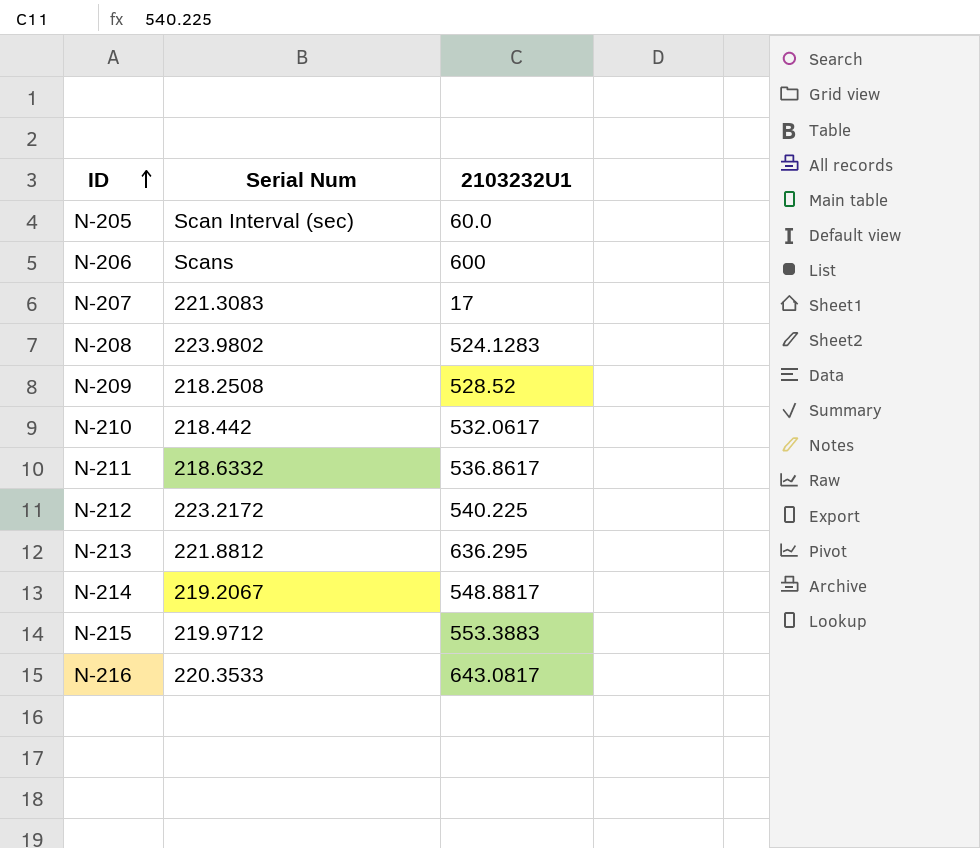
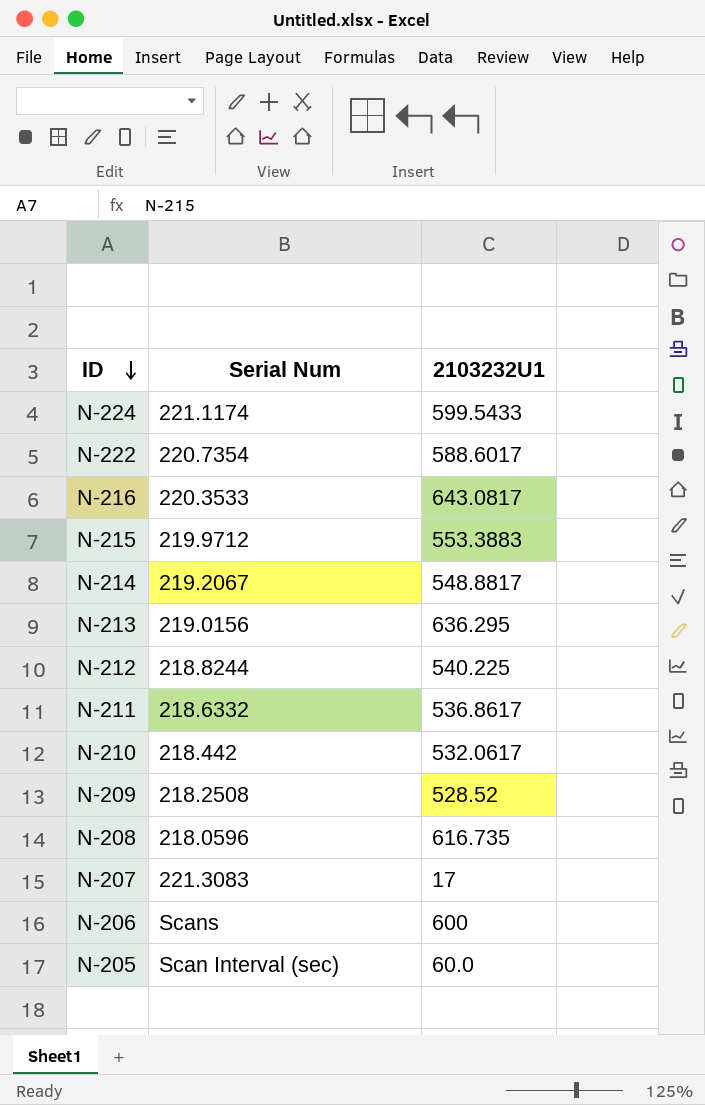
row order: ID ascending -> ID descending
row N-224: none -> 221.1174 | 599.5433
row N-222: none -> 220.7354 | 588.6017
N-213 | Serial Num: 221.8812 -> 219.0156
N-212 | Serial Num: 223.2172 -> 218.8244
N-208 | Serial Num: 223.9802 -> 218.0596
N-208 | 2103232U1: 524.1283 -> 616.735

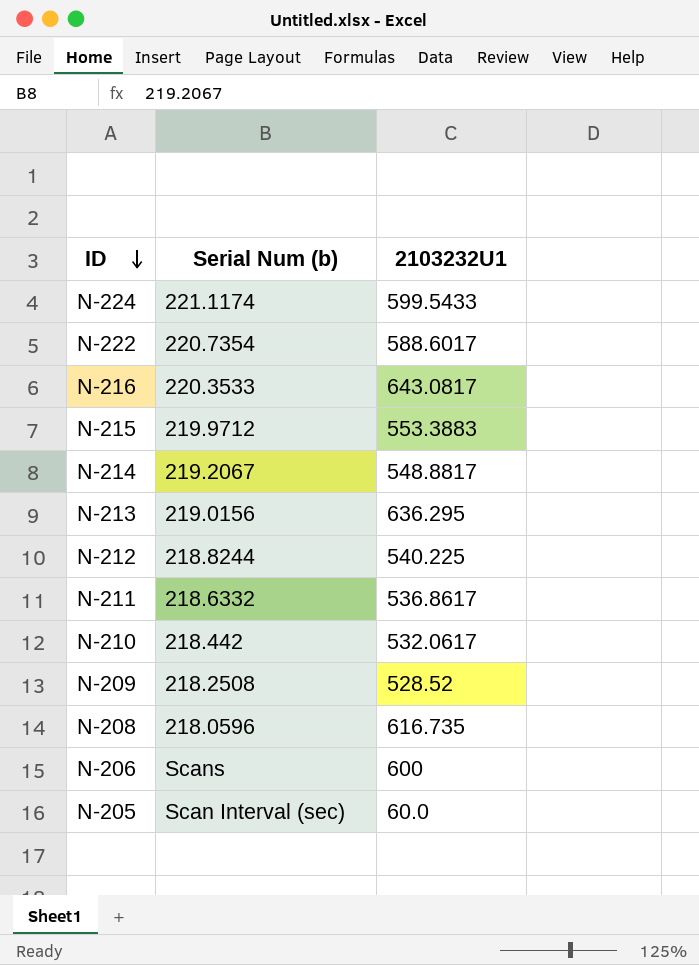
column name: Serial Num -> Serial Num (b)
row N-207: 221.3083 | 17 -> none

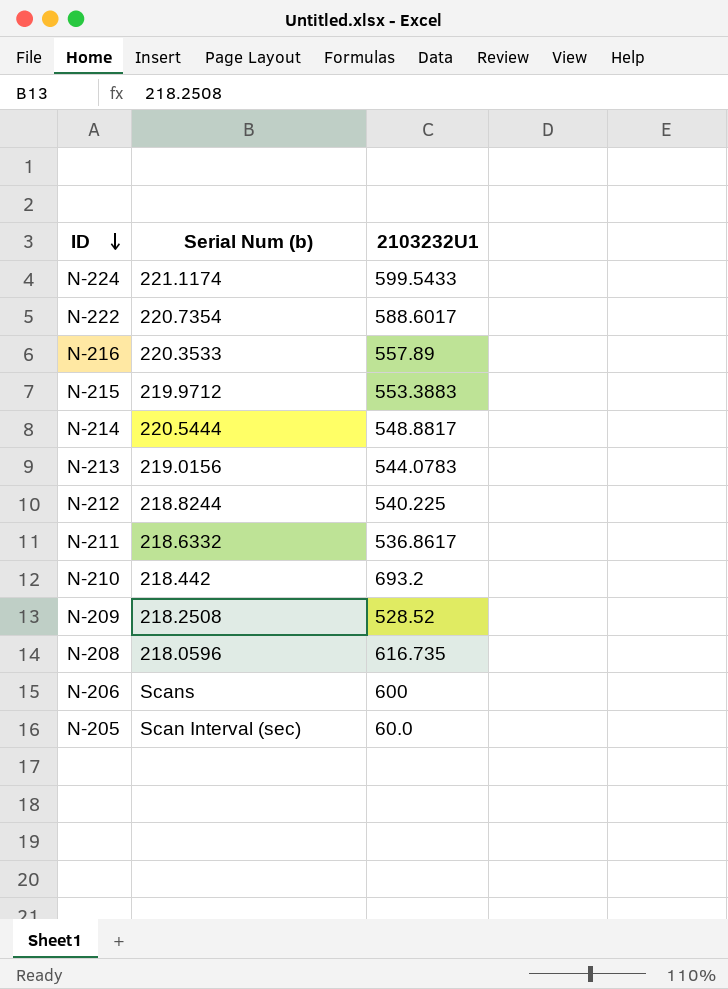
N-216 | 2103232U1: 643.0817 -> 557.89
N-214 | Serial Num (b): 219.2067 -> 220.5444
N-213 | 2103232U1: 636.295 -> 544.0783
N-210 | 2103232U1: 532.0617 -> 693.2

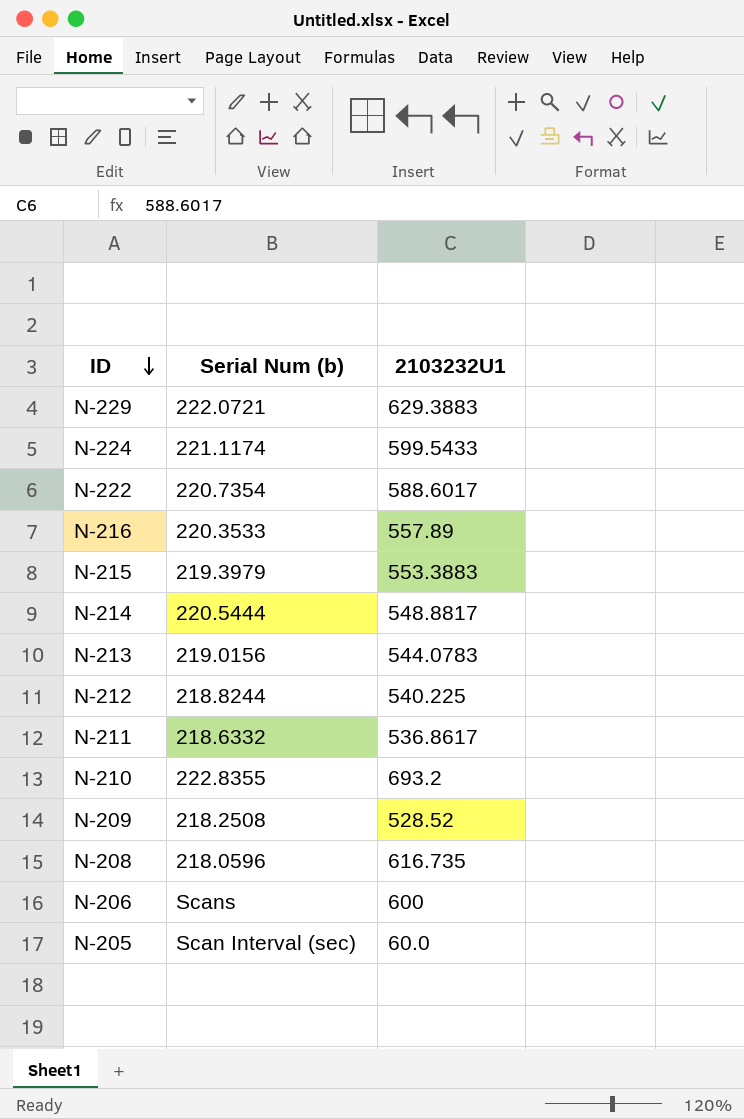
row N-229: none -> 222.0721 | 629.3883
N-215 | Serial Num (b): 219.9712 -> 219.3979
N-210 | Serial Num (b): 218.442 -> 222.8355

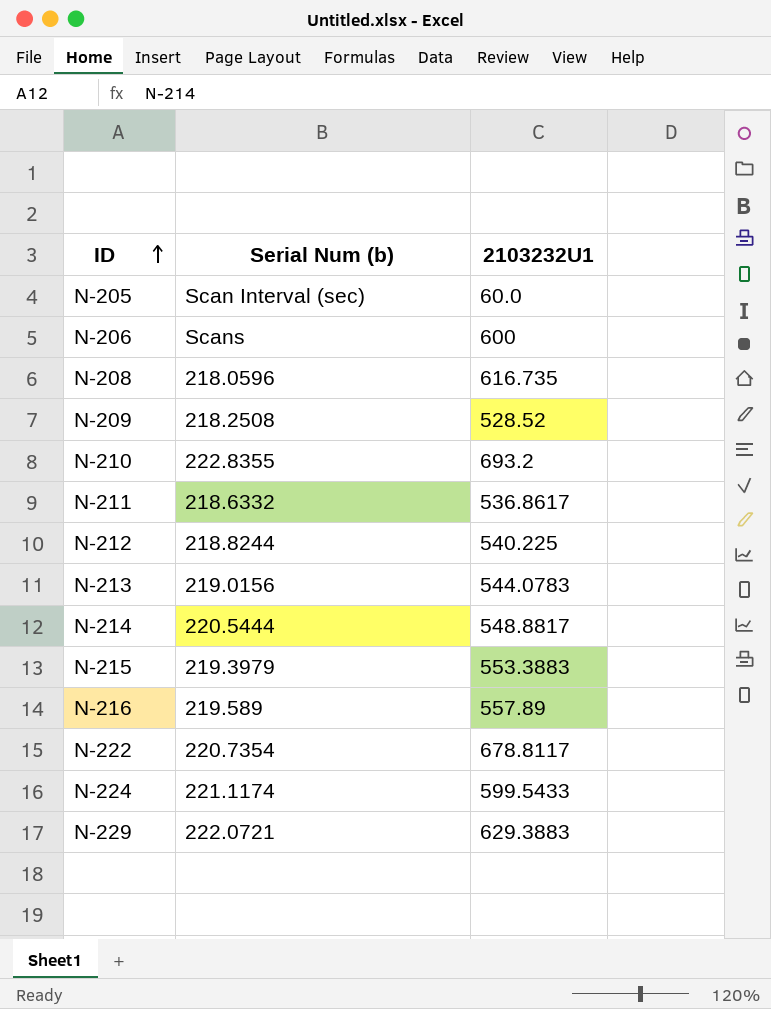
row order: ID descending -> ID ascending
N-216 | Serial Num (b): 220.3533 -> 219.589
N-222 | 2103232U1: 588.6017 -> 678.8117

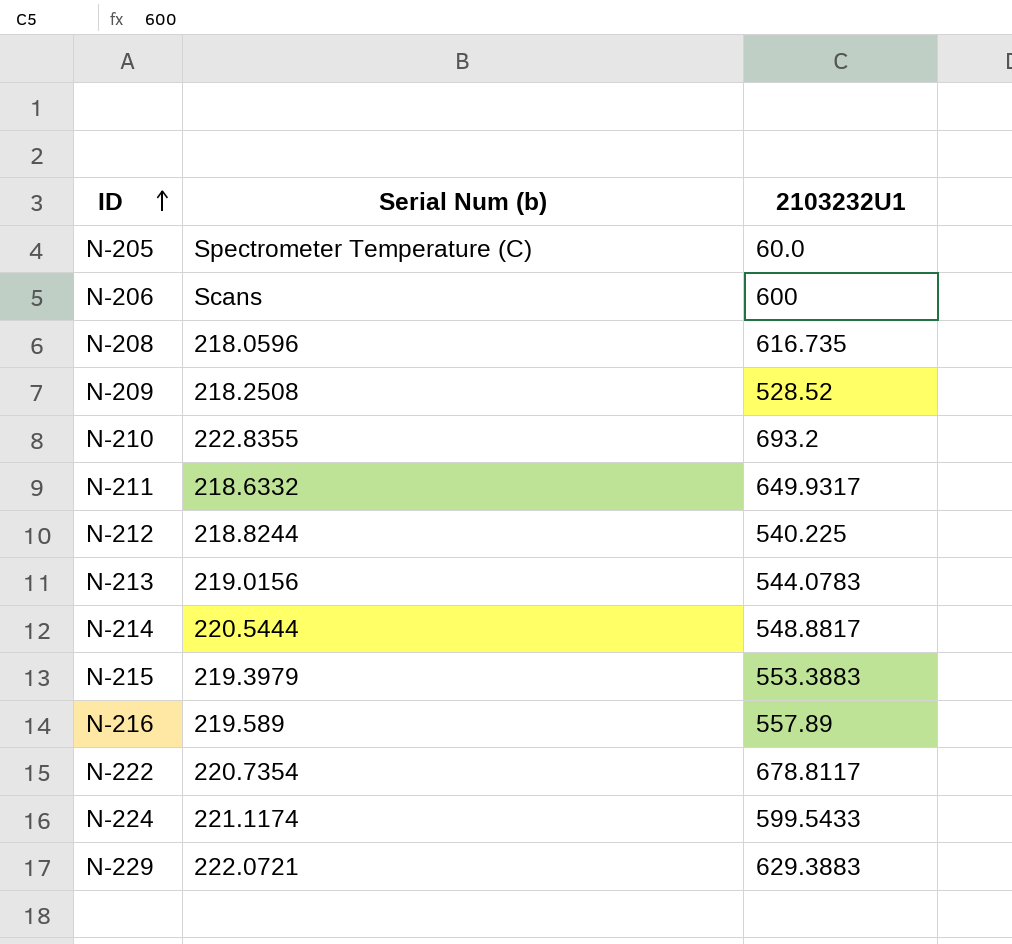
N-205 | Serial Num (b): Scan Interval (sec) -> Spectrometer Temperature (C)
N-211 | 2103232U1: 536.8617 -> 649.9317

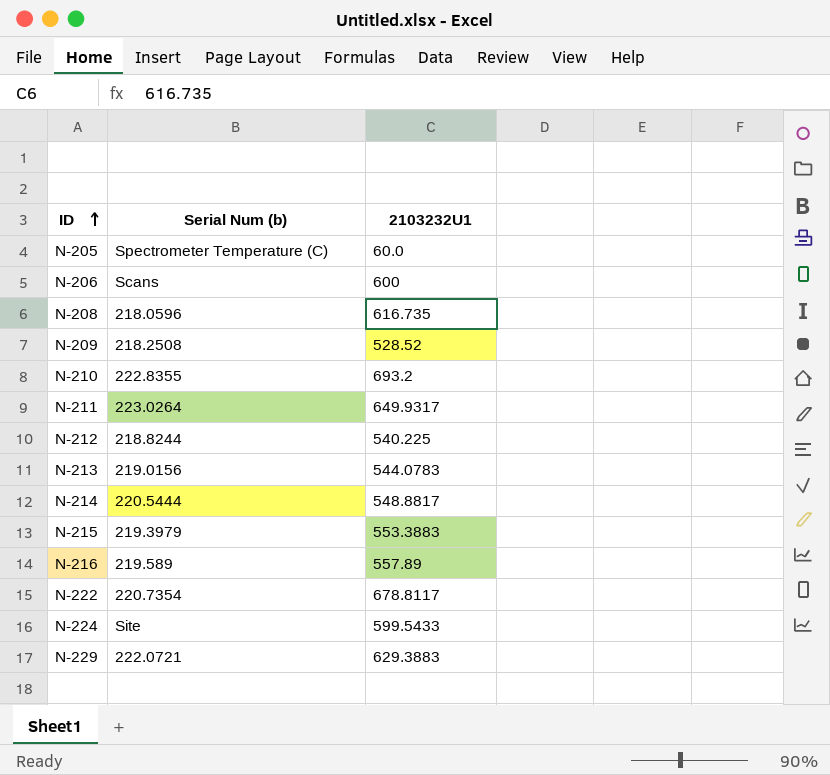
N-211 | Serial Num (b): 218.6332 -> 223.0264
N-224 | Serial Num (b): 221.1174 -> Site

